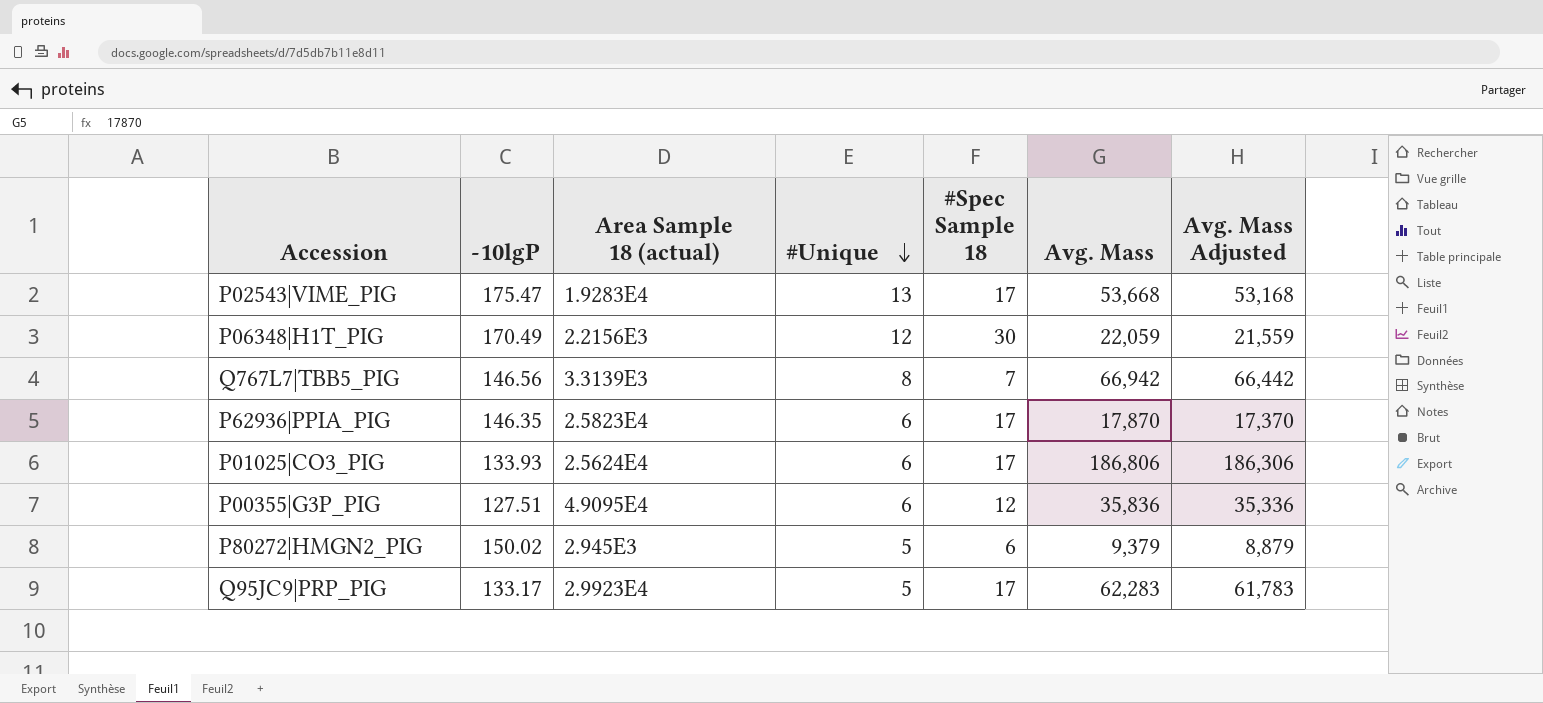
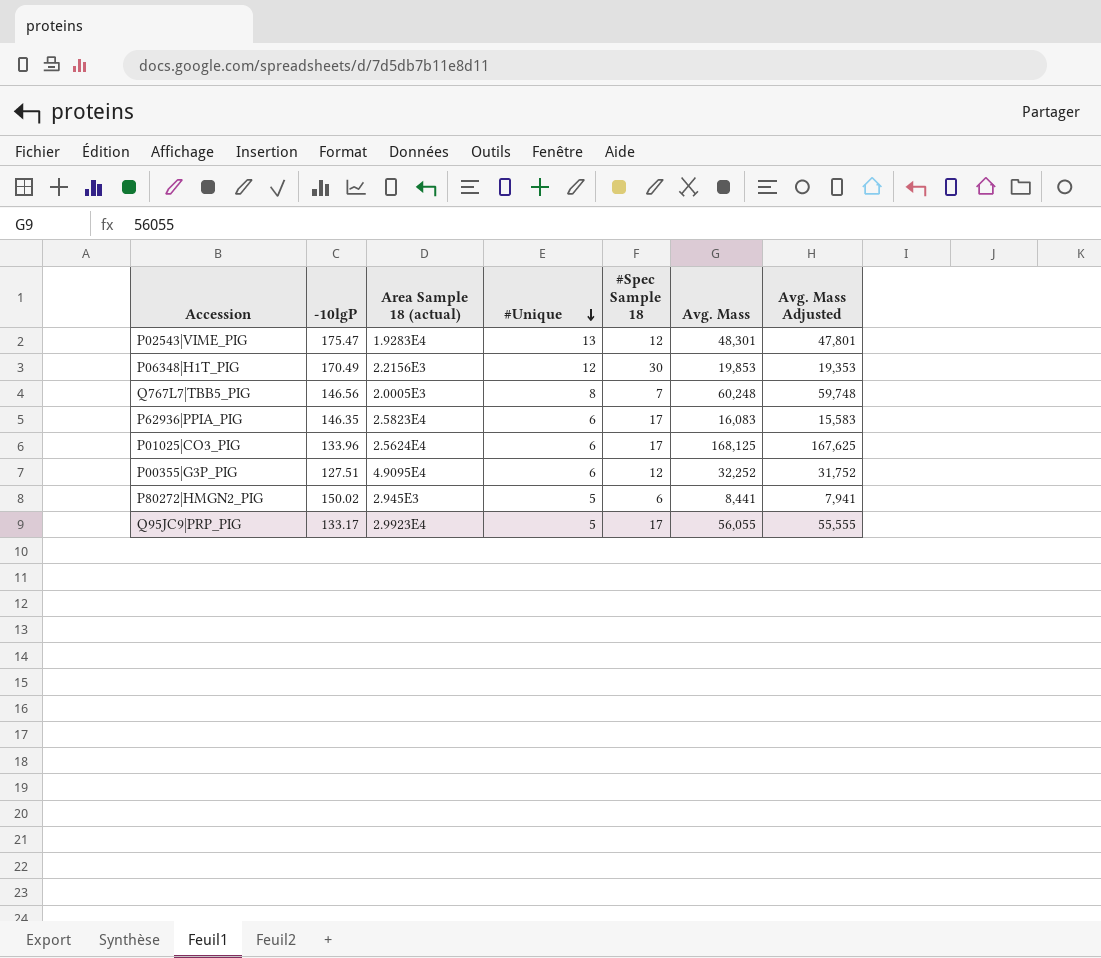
P02543|VIME_PIG | #Spec Sample 18: 17 -> 12
P02543|VIME_PIG | Avg. Mass: 53,668 -> 48,301
P02543|VIME_PIG | Avg. Mass Adjusted: 53,168 -> 47,801
P06348|H1T_PIG | Avg. Mass: 22,059 -> 19,853
P06348|H1T_PIG | Avg. Mass Adjusted: 21,559 -> 19,353
Q767L7|TBB5_PIG | Area Sample 18 (actual): 3.3139E3 -> 2.0005E3
Q767L7|TBB5_PIG | Avg. Mass: 66,942 -> 60,248
Q767L7|TBB5_PIG | Avg. Mass Adjusted: 66,442 -> 59,748
P62936|PPIA_PIG | Avg. Mass: 17,870 -> 16,083
P62936|PPIA_PIG | Avg. Mass Adjusted: 17,370 -> 15,583
P01025|CO3_PIG | -10lgP: 133.93 -> 133.96
P01025|CO3_PIG | Avg. Mass: 186,806 -> 168,125
P01025|CO3_PIG | Avg. Mass Adjusted: 186,306 -> 167,625
P00355|G3P_PIG | Avg. Mass: 35,836 -> 32,252
P00355|G3P_PIG | Avg. Mass Adjusted: 35,336 -> 31,752
P80272|HMGN2_PIG | Avg. Mass: 9,379 -> 8,441
P80272|HMGN2_PIG | Avg. Mass Adjusted: 8,879 -> 7,941
Q95JC9|PRP_PIG | Avg. Mass: 62,283 -> 56,055
Q95JC9|PRP_PIG | Avg. Mass Adjusted: 61,783 -> 55,555

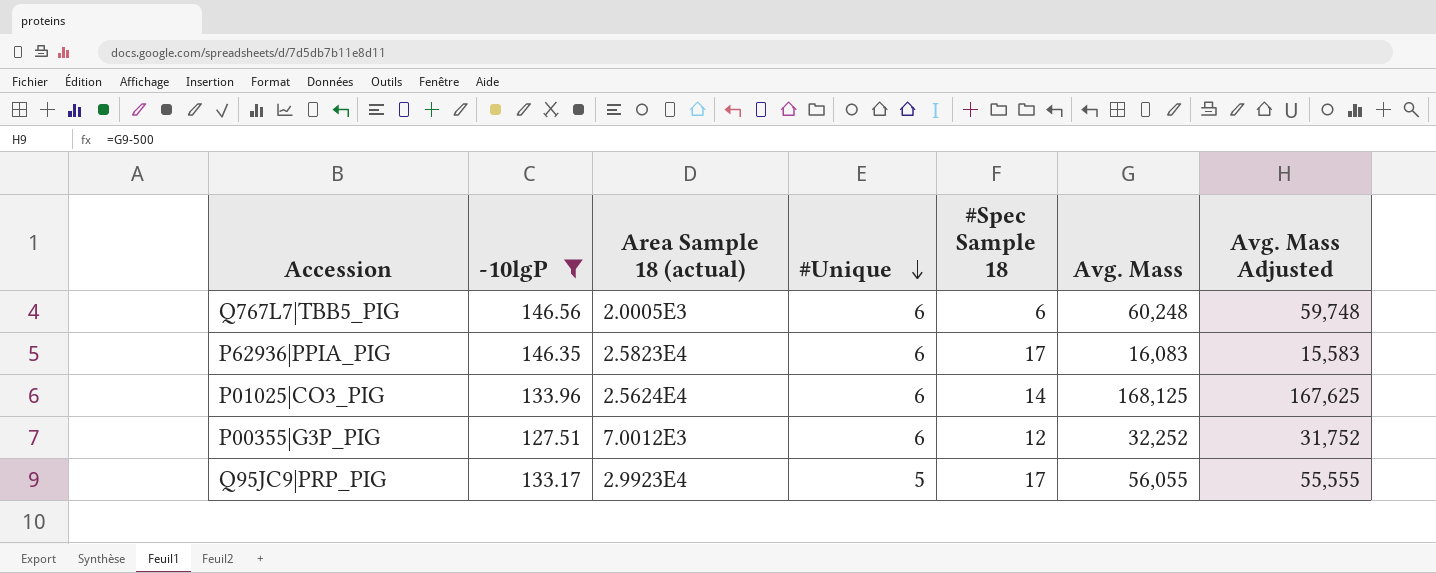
filter: none -> -10lgP <= 146.56
Q767L7|TBB5_PIG | #Unique: 8 -> 6
Q767L7|TBB5_PIG | #Spec Sample 18: 7 -> 6
P01025|CO3_PIG | #Spec Sample 18: 17 -> 14
P00355|G3P_PIG | Area Sample 18 (actual): 4.9095E4 -> 7.0012E3

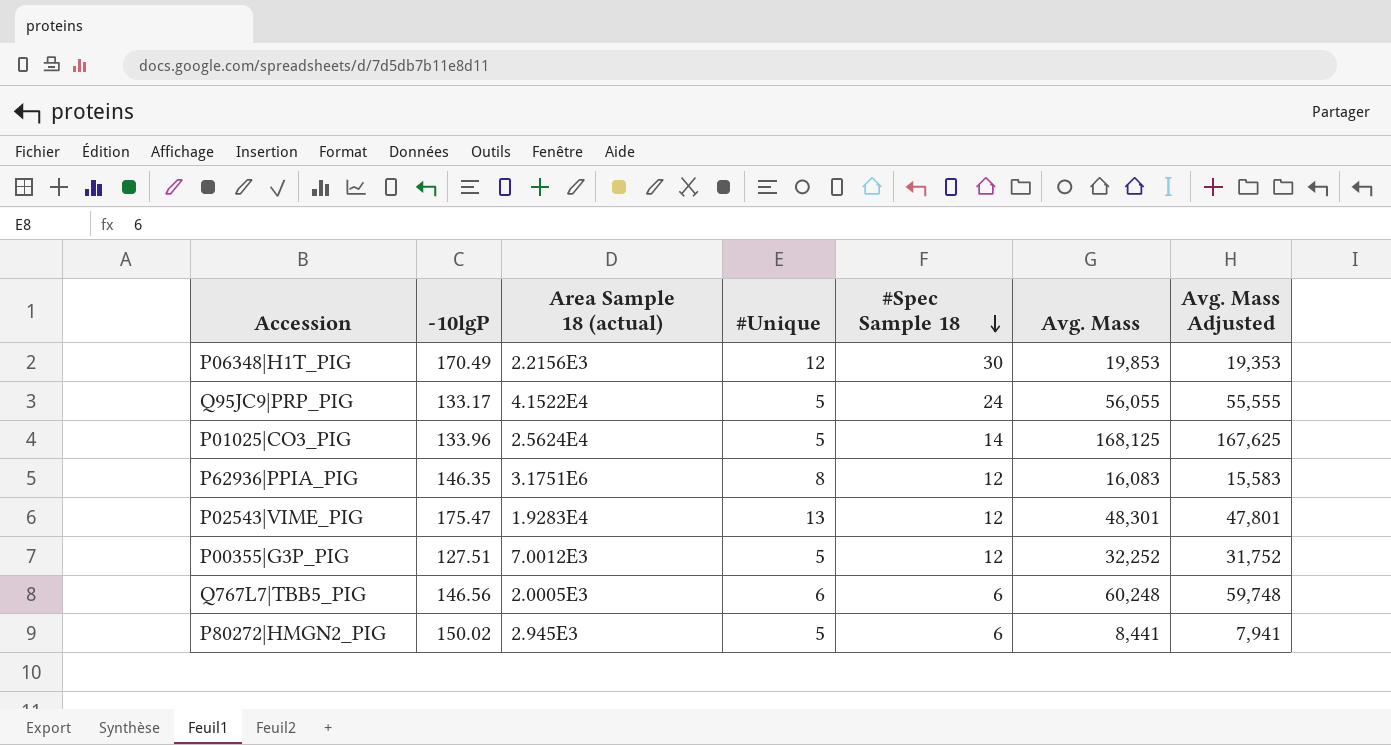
filter: -10lgP <= 146.56 -> none
row order: #Unique descending -> #Spec Sample 18 descending
Q95JC9|PRP_PIG | Area Sample 18 (actual): 2.9923E4 -> 4.1522E4
Q95JC9|PRP_PIG | #Spec Sample 18: 17 -> 24
P01025|CO3_PIG | #Unique: 6 -> 5
P62936|PPIA_PIG | Area Sample 18 (actual): 2.5823E4 -> 3.1751E6
P62936|PPIA_PIG | #Unique: 6 -> 8
P62936|PPIA_PIG | #Spec Sample 18: 17 -> 12
P00355|G3P_PIG | #Unique: 6 -> 5

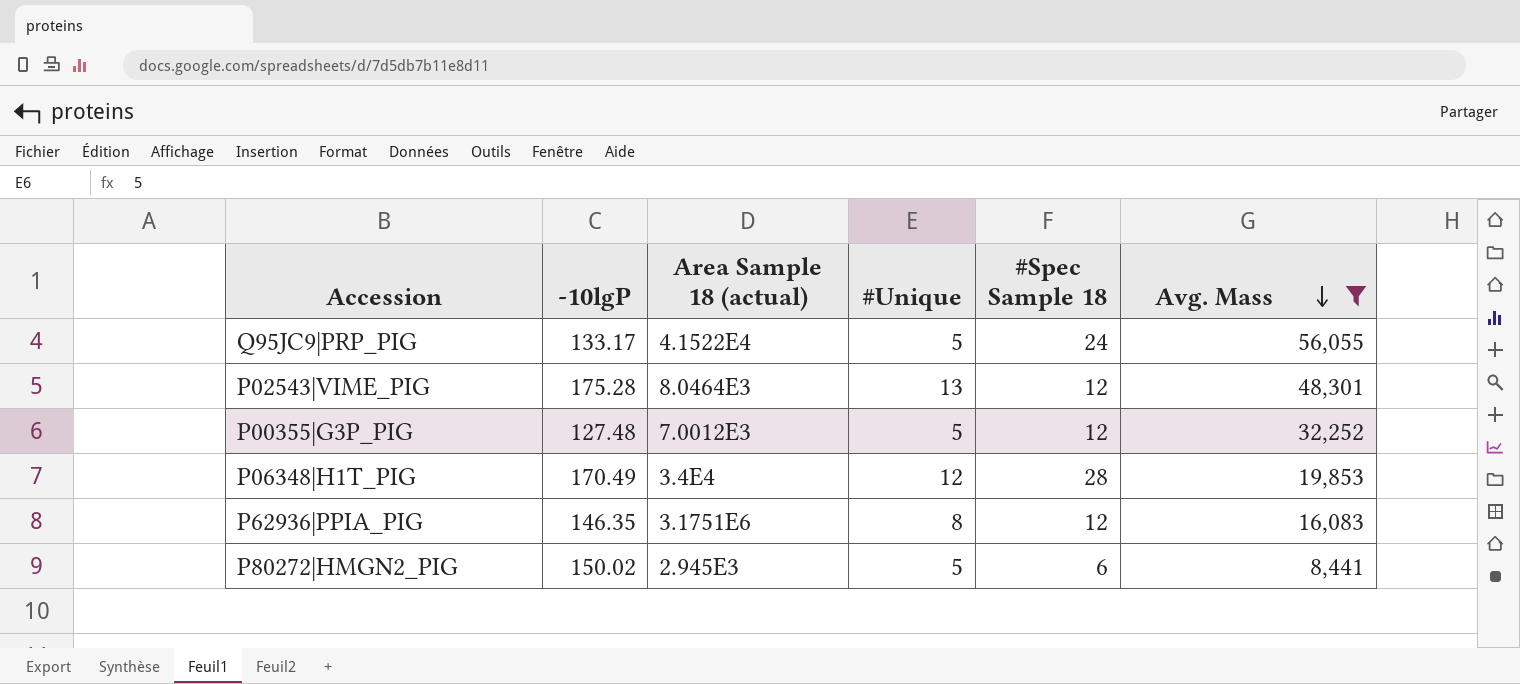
filter: none -> Avg. Mass <= 56,055
row order: #Spec Sample 18 descending -> Avg. Mass descending
column Avg. Mass Adjusted | formula: [Avg. Mass] - 500 -> none
P02543|VIME_PIG | -10lgP: 175.47 -> 175.28
P02543|VIME_PIG | Area Sample 18 (actual): 1.9283E4 -> 8.0464E3
P00355|G3P_PIG | -10lgP: 127.51 -> 127.48
P06348|H1T_PIG | Area Sample 18 (actual): 2.2156E3 -> 3.4E4
P06348|H1T_PIG | #Spec Sample 18: 30 -> 28

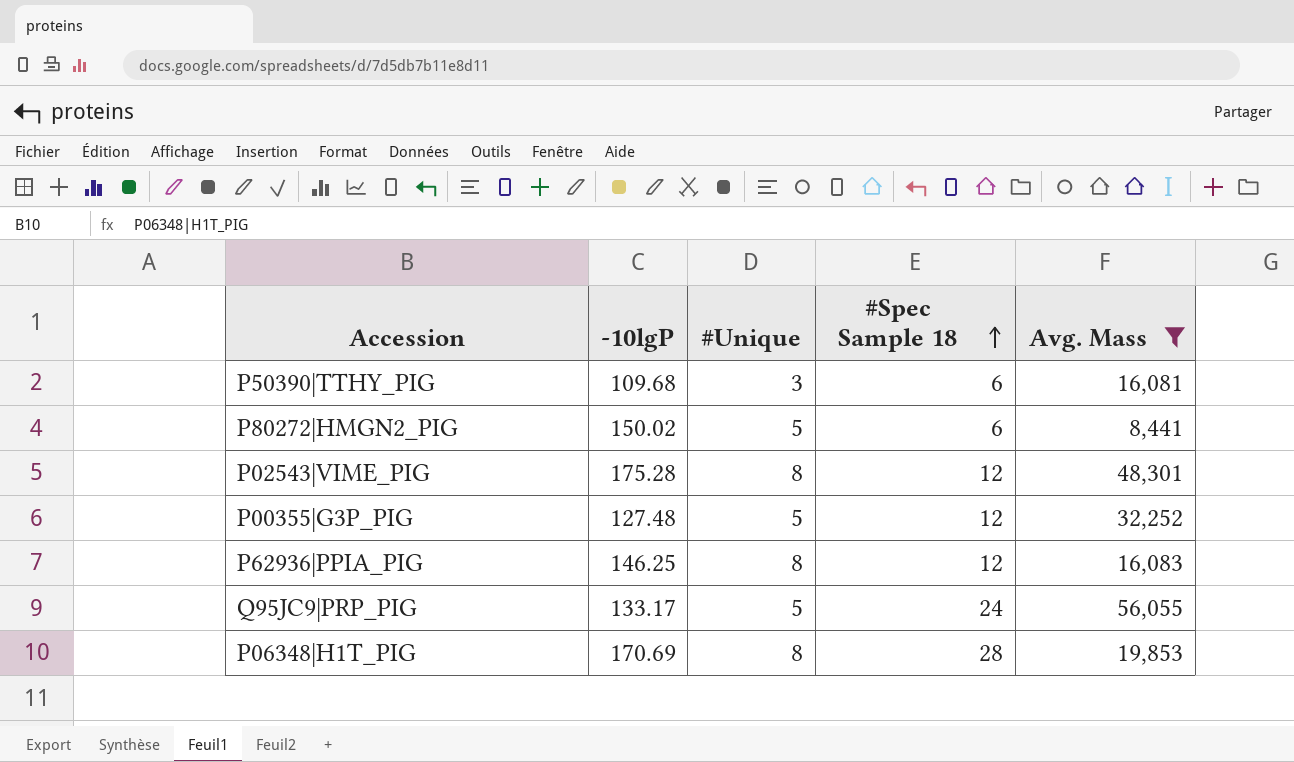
row order: Avg. Mass descending -> #Spec Sample 18 ascending
column Area Sample 18 (actual) | position: 3 -> none
row P50390|TTHY_PIG: none -> 109.68 | 3 | 6 | 16,081
P02543|VIME_PIG | #Unique: 13 -> 8
P62936|PPIA_PIG | -10lgP: 146.35 -> 146.25
P06348|H1T_PIG | -10lgP: 170.49 -> 170.69
P06348|H1T_PIG | #Unique: 12 -> 8

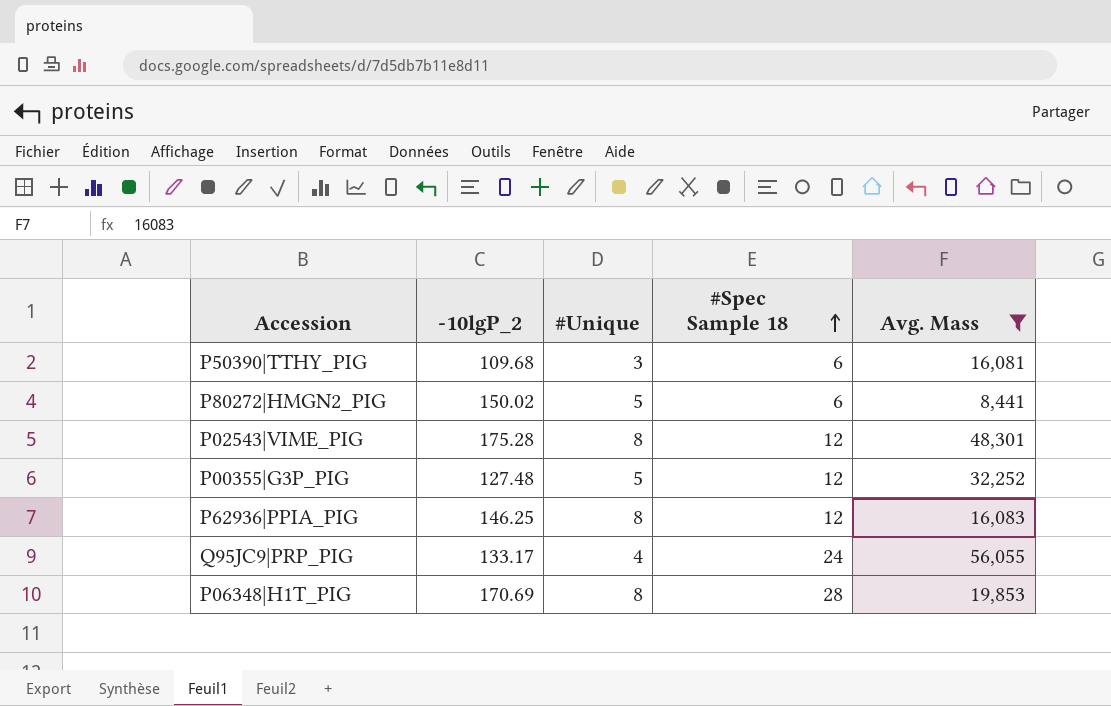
column name: -10lgP -> -10lgP_2
Q95JC9|PRP_PIG | #Unique: 5 -> 4

